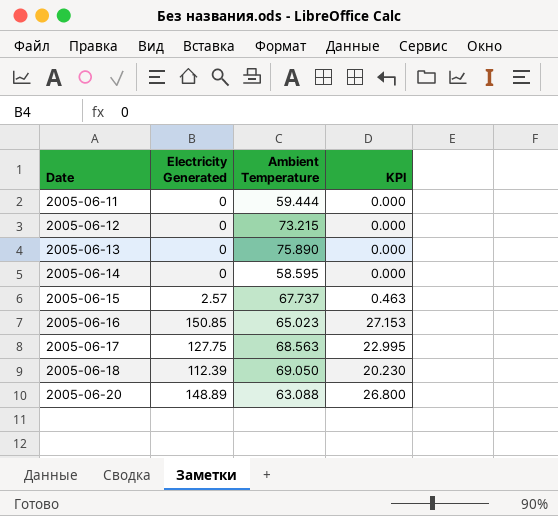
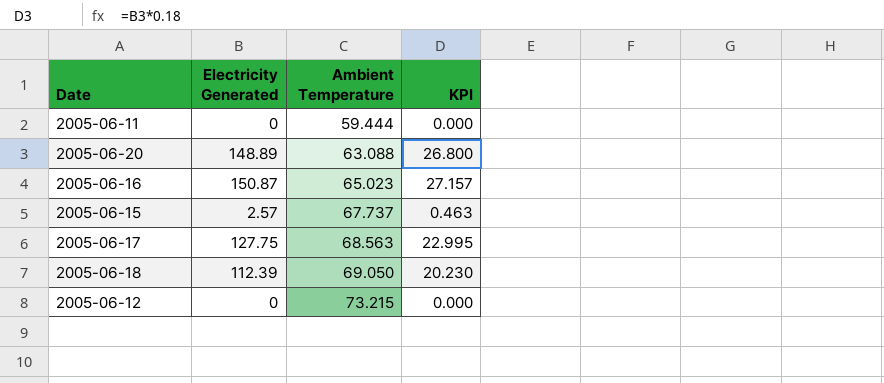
row order: Date ascending -> Ambient Temperature ascending
row 2005-06-13: 0 | 75.890 | 0.000 -> none
row 2005-06-14: 0 | 58.595 | 0.000 -> none
2005-06-16 | Electricity Generated: 150.85 -> 150.87
2005-06-16 | KPI: 27.153 -> 27.157

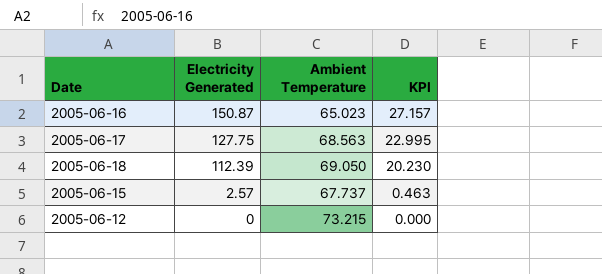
row order: Ambient Temperature ascending -> Electricity Generated descending
row 2005-06-11: 0 | 59.444 | 0.000 -> none
row 2005-06-20: 148.89 | 63.088 | 26.800 -> none

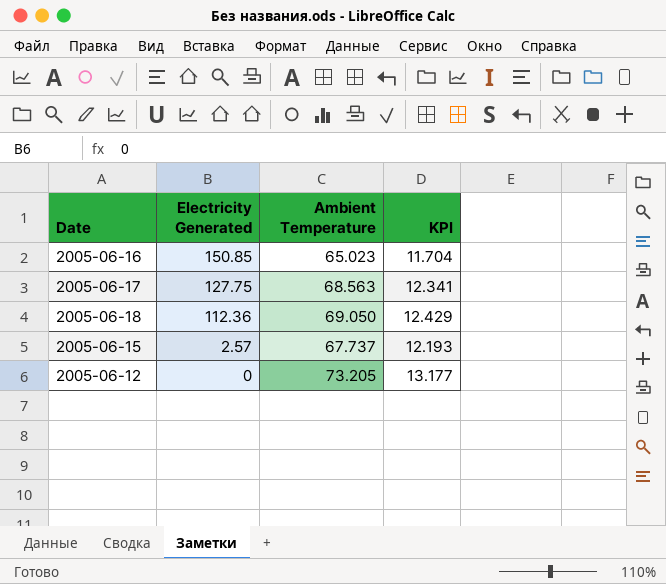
column KPI | formula: [Electricity Generated] * 0.18 -> [Ambient Temperature] * 0.18
2005-06-16 | Electricity Generated: 150.87 -> 150.85
2005-06-18 | Electricity Generated: 112.39 -> 112.36
2005-06-12 | Ambient Temperature: 73.215 -> 73.205

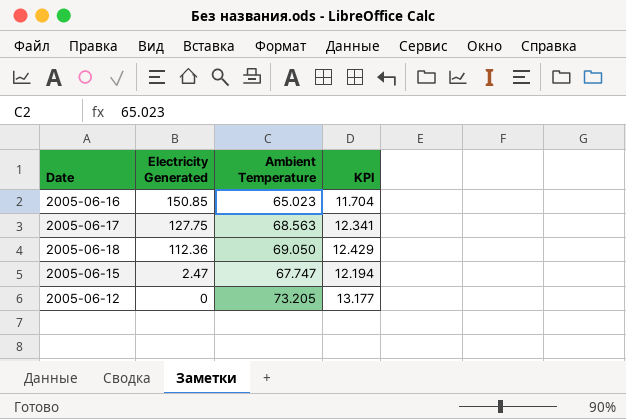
2005-06-15 | Electricity Generated: 2.57 -> 2.47
2005-06-15 | Ambient Temperature: 67.737 -> 67.747
2005-06-15 | KPI: 12.193 -> 12.194

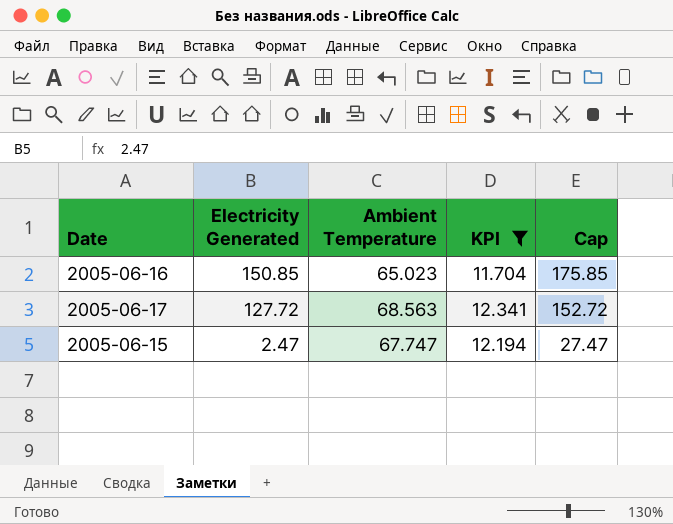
filter: none -> KPI <= 12.341
column Cap | formula: none -> [Electricity Generated] + 25
2005-06-17 | Electricity Generated: 127.75 -> 127.72

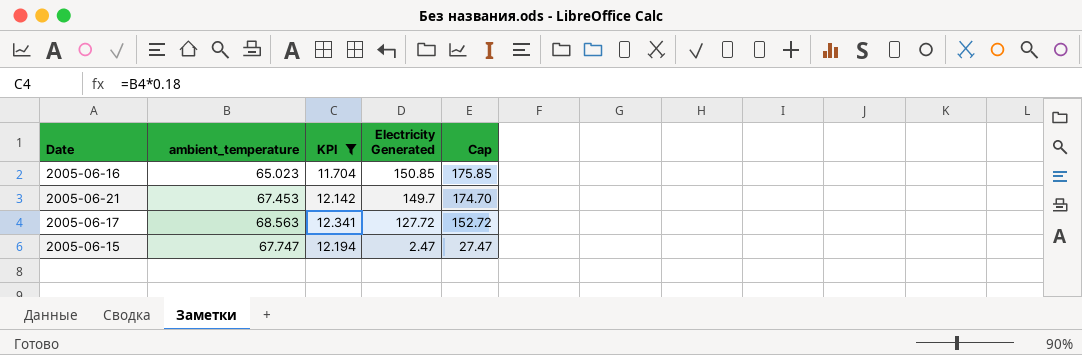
column name: Ambient Temperature -> ambient_temperature
column Electricity Generated | position: 2 -> 4
row 2005-06-21: none -> 67.453 | 12.142 | 149.7 | 174.70

